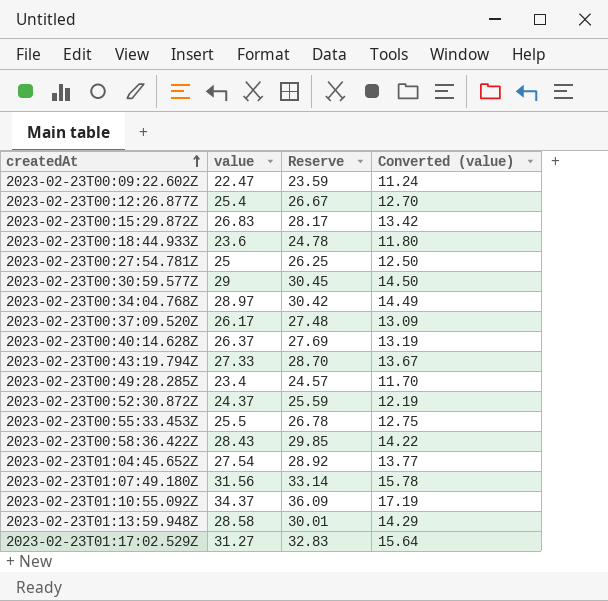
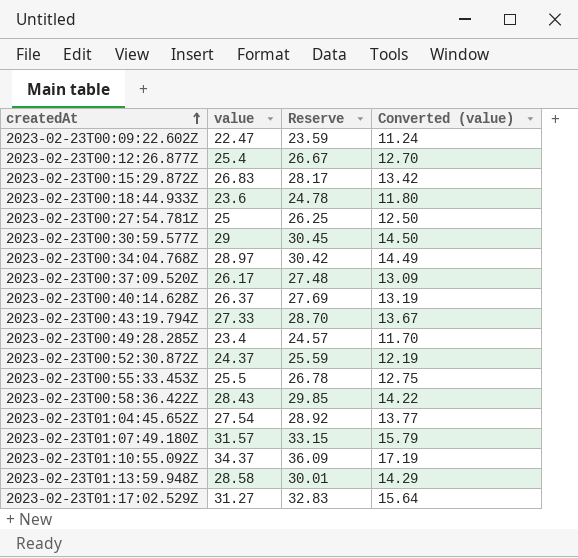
2023-02-23T01:07:49.180Z | value: 31.56 -> 31.57
2023-02-23T01:07:49.180Z | Reserve: 33.14 -> 33.15
2023-02-23T01:07:49.180Z | Converted (value): 15.78 -> 15.79

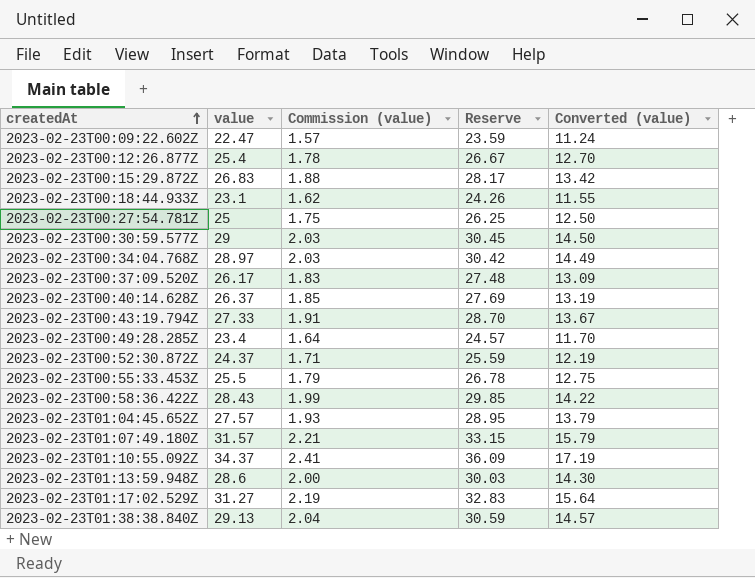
column Commission (value) | formula: none -> [value] * 0.07
2023-02-23T00:18:44.933Z | value: 23.6 -> 23.1
2023-02-23T00:18:44.933Z | Reserve: 24.78 -> 24.26
2023-02-23T00:18:44.933Z | Converted (value): 11.80 -> 11.55
2023-02-23T01:04:45.652Z | value: 27.54 -> 27.57
2023-02-23T01:04:45.652Z | Reserve: 28.92 -> 28.95
2023-02-23T01:04:45.652Z | Converted (value): 13.77 -> 13.79
2023-02-23T01:13:59.948Z | value: 28.58 -> 28.6
2023-02-23T01:13:59.948Z | Reserve: 30.01 -> 30.03
2023-02-23T01:13:59.948Z | Converted (value): 14.29 -> 14.30
row 2023-02-23T01:38:38.840Z: none -> 29.13 | 2.04 | 30.59 | 14.57

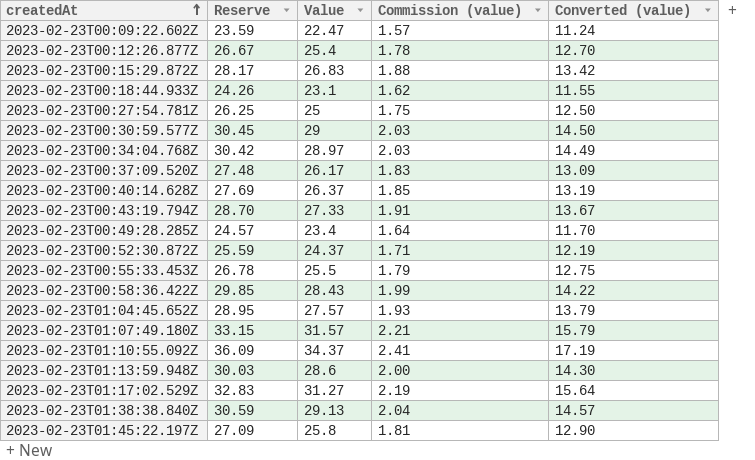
column Reserve | position: 4 -> 2
column name: value -> Value
row 2023-02-23T01:45:22.197Z: none -> 27.09 | 25.8 | 1.81 | 12.90

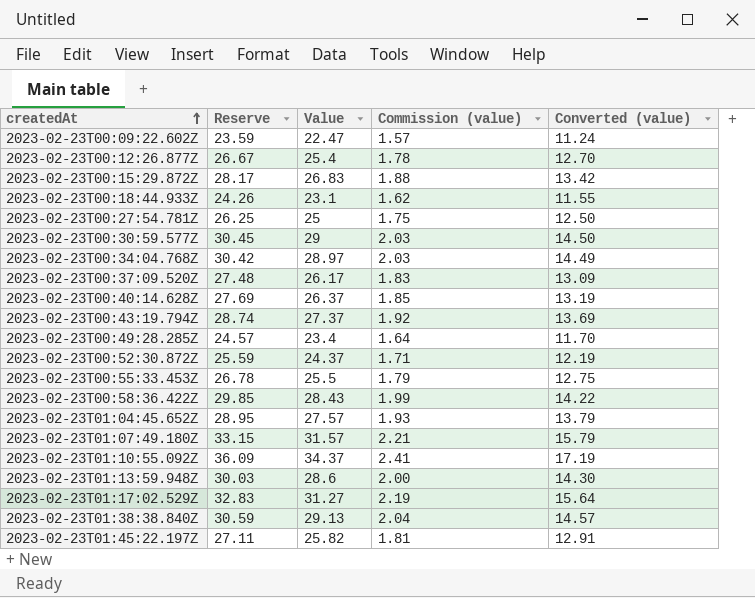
2023-02-23T00:43:19.794Z | Reserve: 28.70 -> 28.74
2023-02-23T00:43:19.794Z | Value: 27.33 -> 27.37
2023-02-23T00:43:19.794Z | Commission (value): 1.91 -> 1.92
2023-02-23T00:43:19.794Z | Converted (value): 13.67 -> 13.69
2023-02-23T01:45:22.197Z | Reserve: 27.09 -> 27.11
2023-02-23T01:45:22.197Z | Value: 25.8 -> 25.82
2023-02-23T01:45:22.197Z | Converted (value): 12.90 -> 12.91

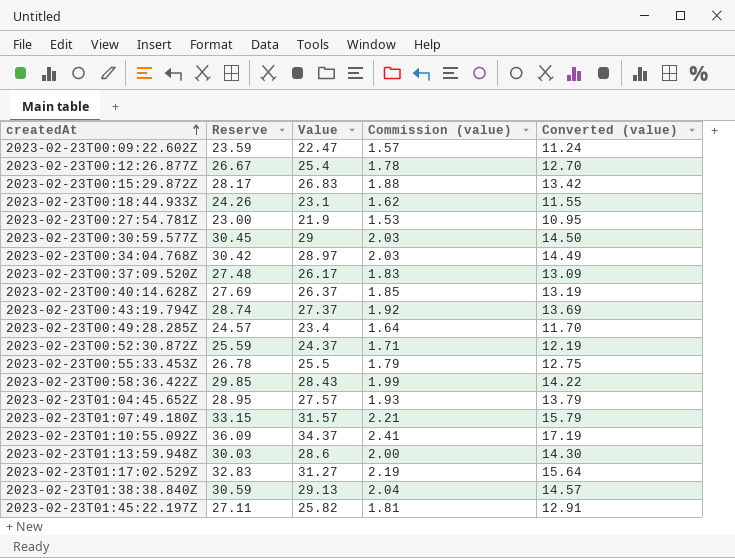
2023-02-23T00:27:54.781Z | Reserve: 26.25 -> 23.00
2023-02-23T00:27:54.781Z | Value: 25 -> 21.9
2023-02-23T00:27:54.781Z | Commission (value): 1.75 -> 1.53
2023-02-23T00:27:54.781Z | Converted (value): 12.50 -> 10.95

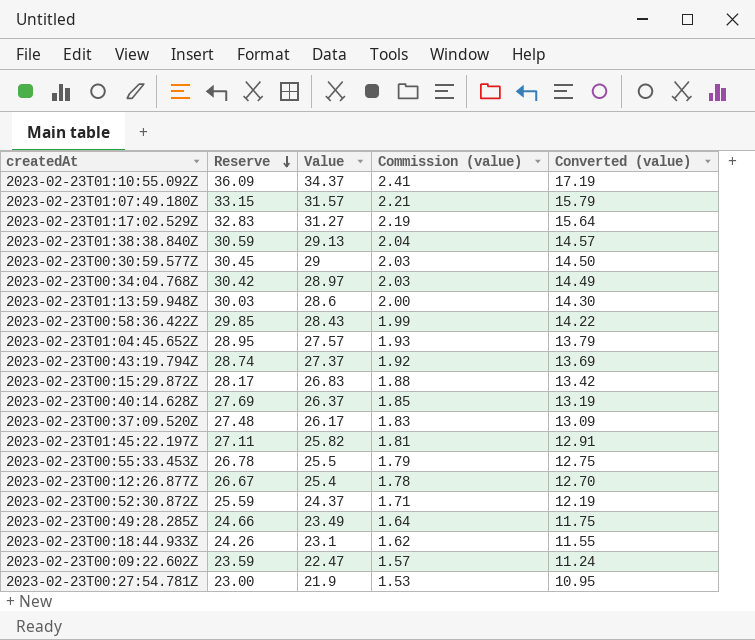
row order: createdAt ascending -> Reserve descending
2023-02-23T00:49:28.285Z | Reserve: 24.57 -> 24.66
2023-02-23T00:49:28.285Z | Value: 23.4 -> 23.49
2023-02-23T00:49:28.285Z | Converted (value): 11.70 -> 11.75

